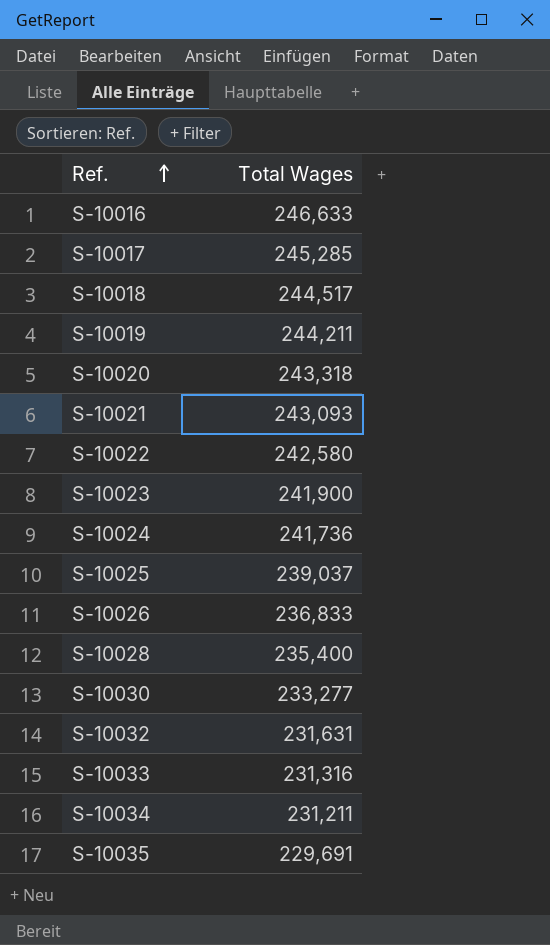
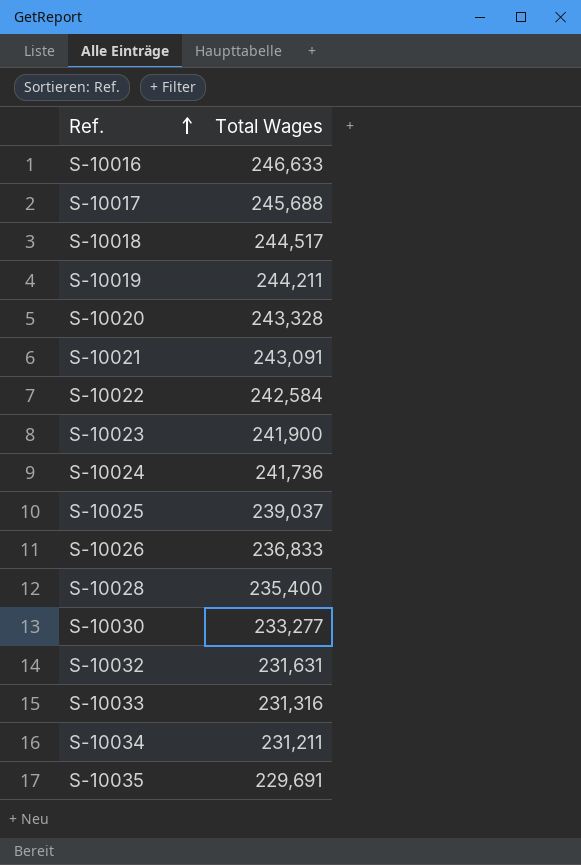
S-10017 | Total Wages: 245,285 -> 245,688
S-10020 | Total Wages: 243,318 -> 243,328
S-10021 | Total Wages: 243,093 -> 243,091
S-10022 | Total Wages: 242,580 -> 242,584

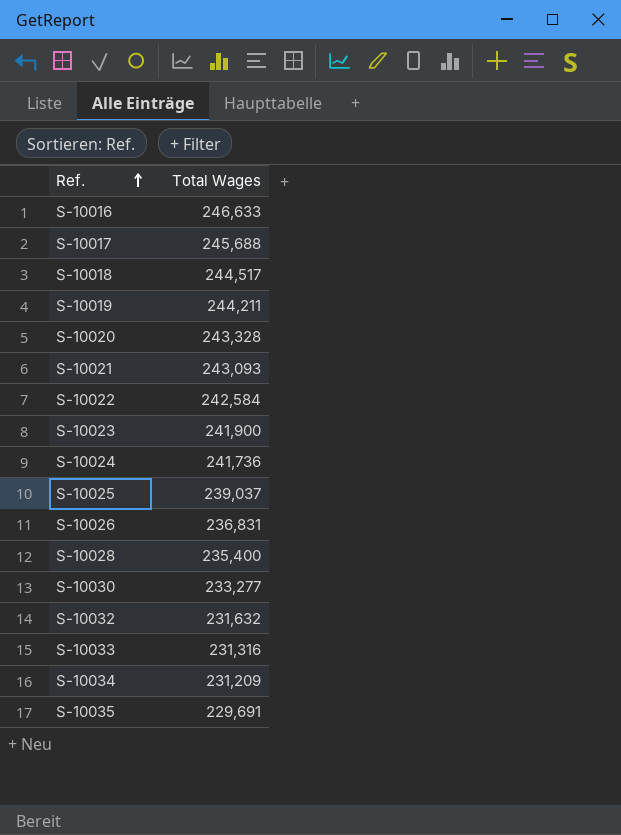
S-10021 | Total Wages: 243,091 -> 243,093
S-10026 | Total Wages: 236,833 -> 236,831
S-10032 | Total Wages: 231,631 -> 231,632
S-10034 | Total Wages: 231,211 -> 231,209

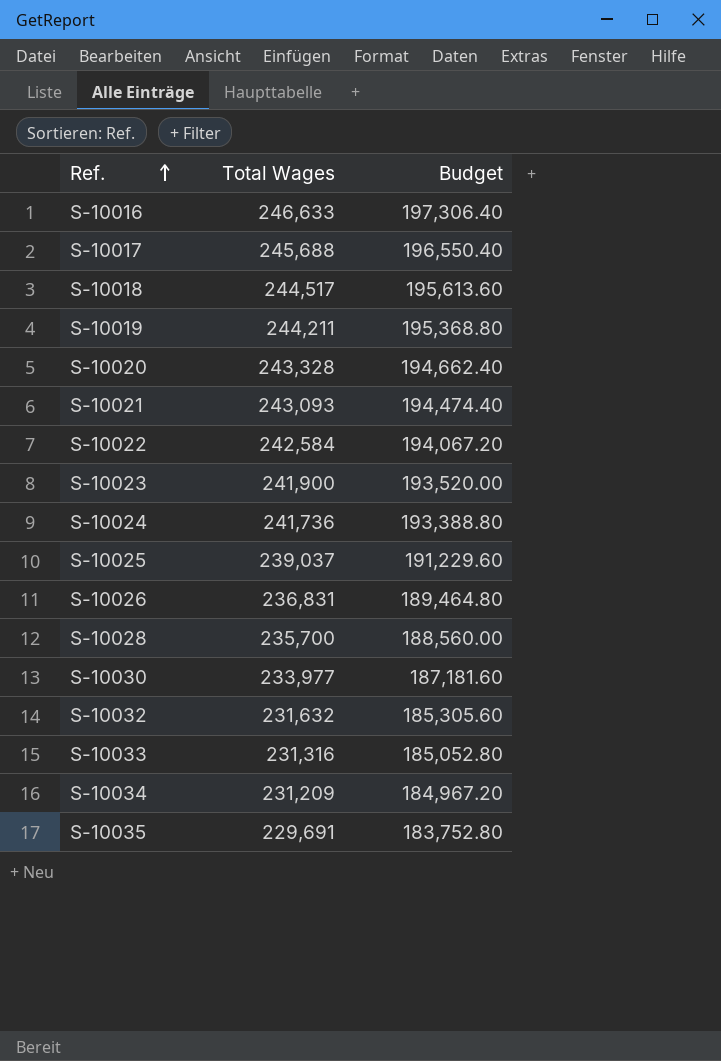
column Budget | formula: none -> [Total Wages] * 0.8
S-10028 | Total Wages: 235,400 -> 235,700
S-10030 | Total Wages: 233,277 -> 233,977

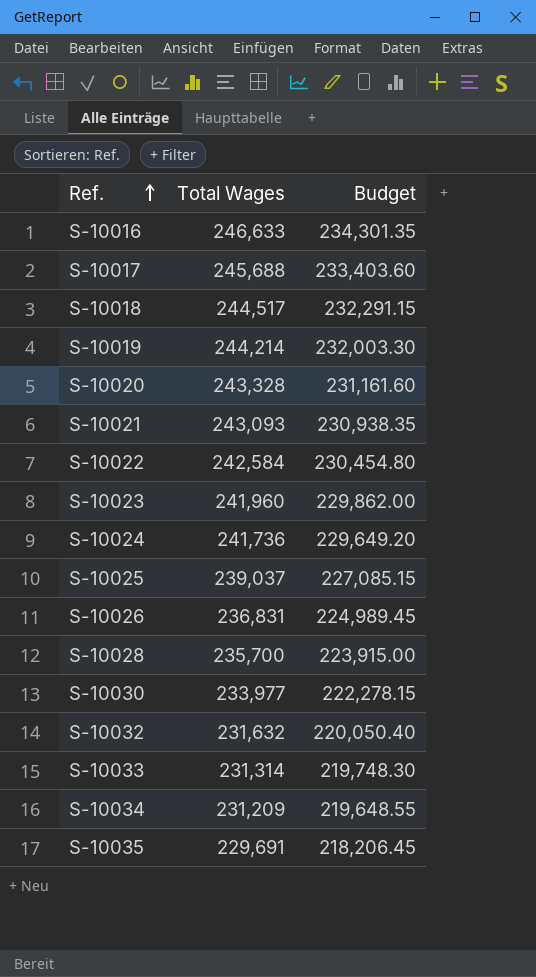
column Budget | formula: [Total Wages] * 0.8 -> [Total Wages] * 0.95
S-10019 | Total Wages: 244,211 -> 244,214
S-10023 | Total Wages: 241,900 -> 241,960
S-10033 | Total Wages: 231,316 -> 231,314

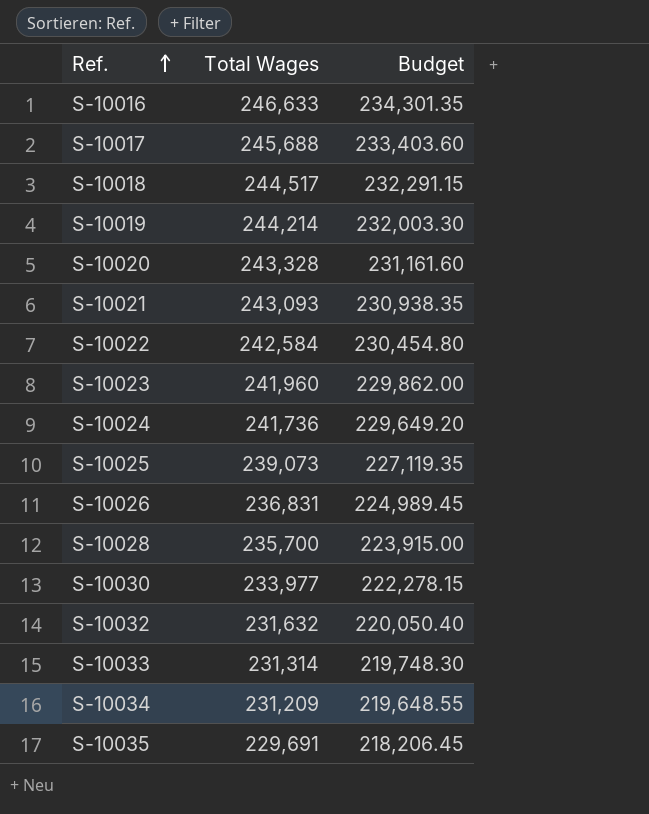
S-10025 | Total Wages: 239,037 -> 239,073
S-10025 | Budget: 227,085.15 -> 227,119.35

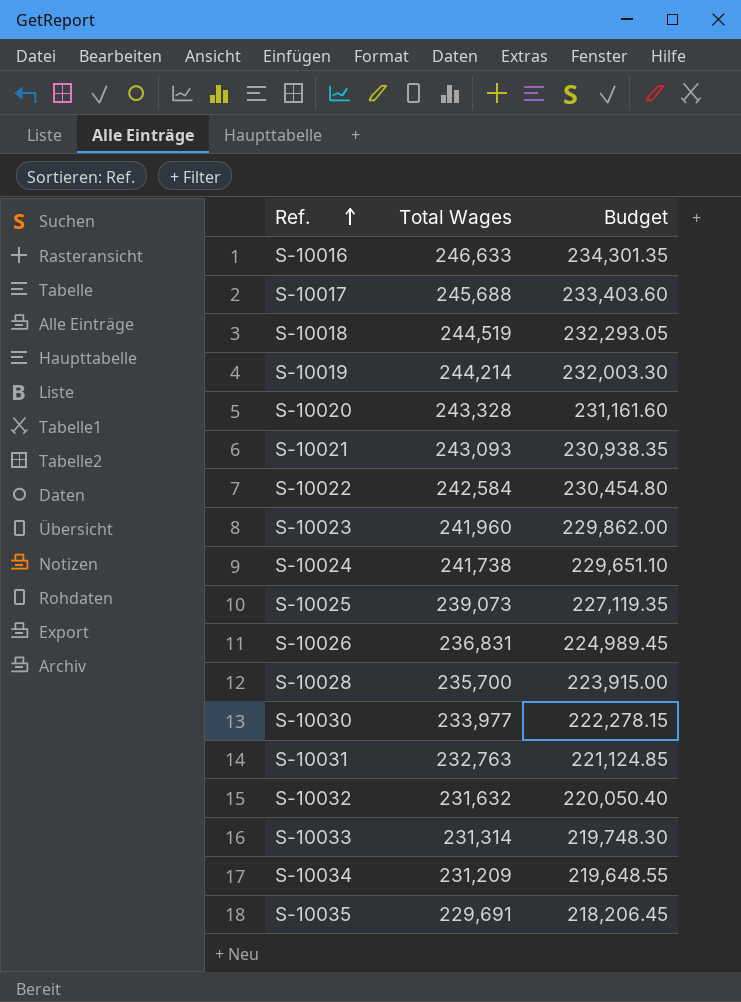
S-10018 | Total Wages: 244,517 -> 244,519
S-10018 | Budget: 232,291.15 -> 232,293.05
S-10024 | Total Wages: 241,736 -> 241,738
S-10024 | Budget: 229,649.20 -> 229,651.10
row S-10031: none -> 232,763 | 221,124.85

